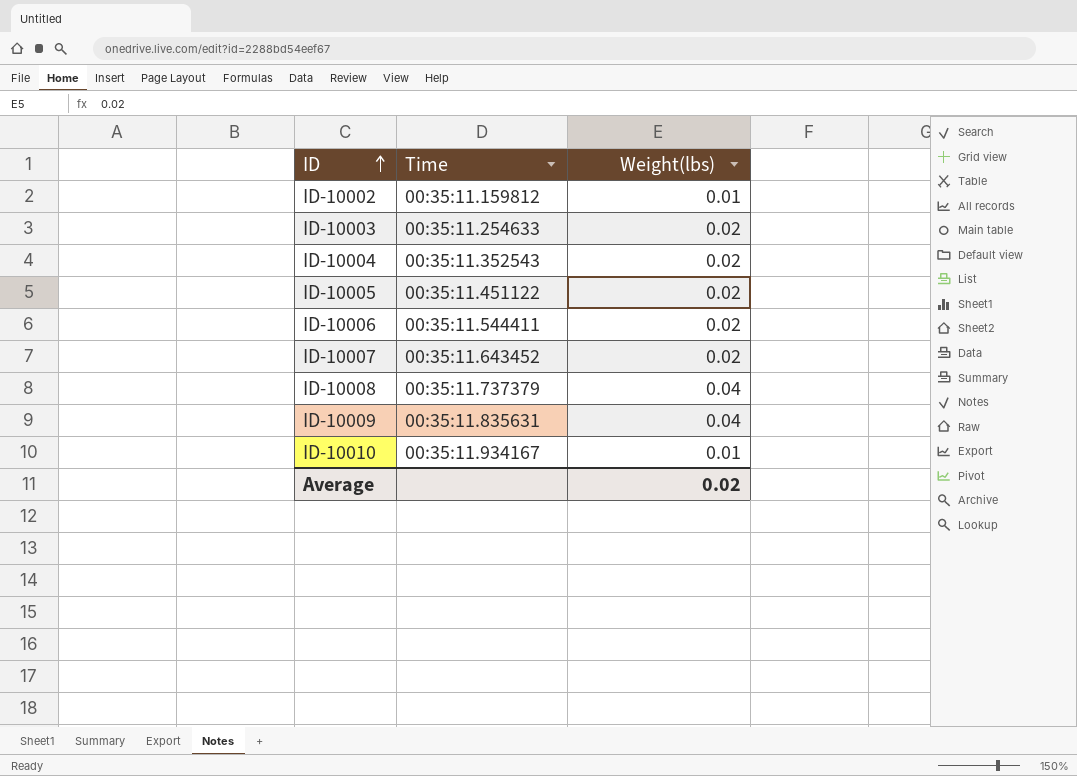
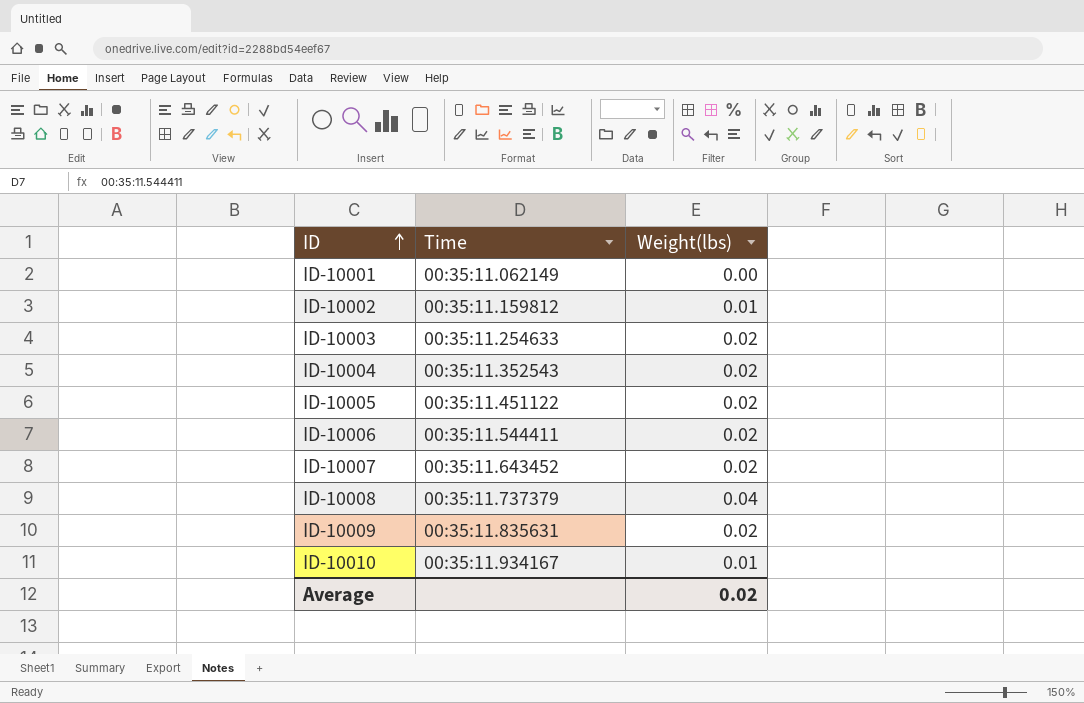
row ID-10001: none -> 00:35:11.062149 | 0.00
ID-10009 | Weight(lbs): 0.04 -> 0.02

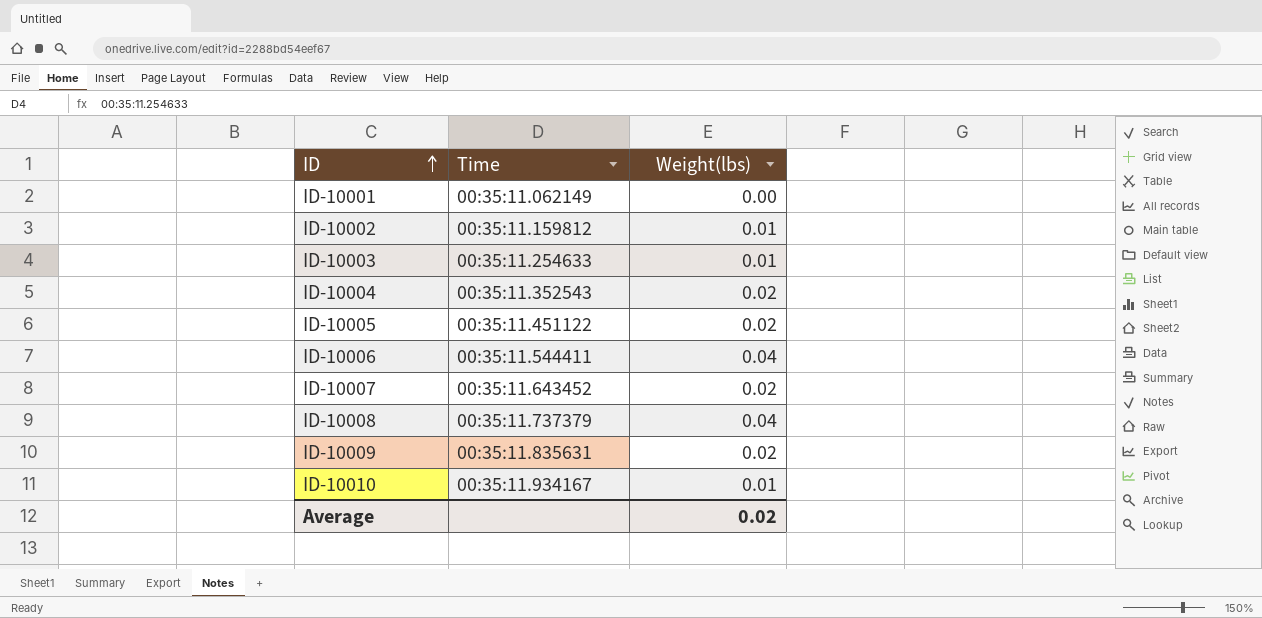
ID-10003 | Weight(lbs): 0.02 -> 0.01
ID-10006 | Weight(lbs): 0.02 -> 0.04

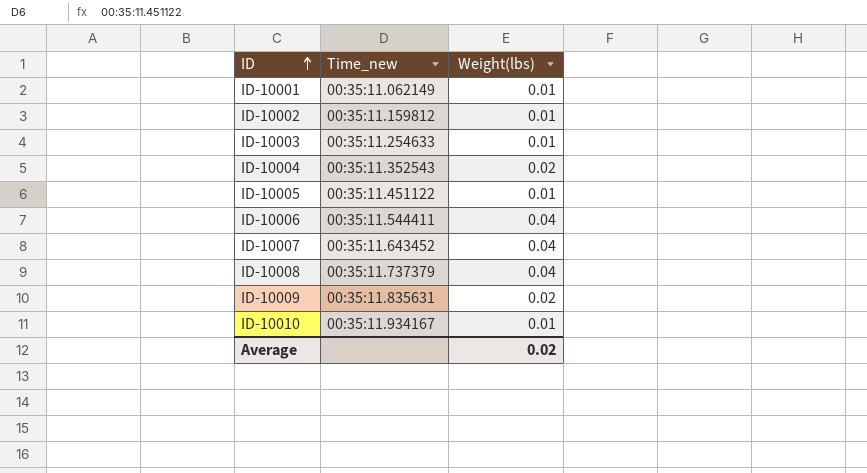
column name: Time -> Time_new
ID-10001 | Weight(lbs): 0.00 -> 0.01
ID-10005 | Weight(lbs): 0.02 -> 0.01
ID-10007 | Weight(lbs): 0.02 -> 0.04

